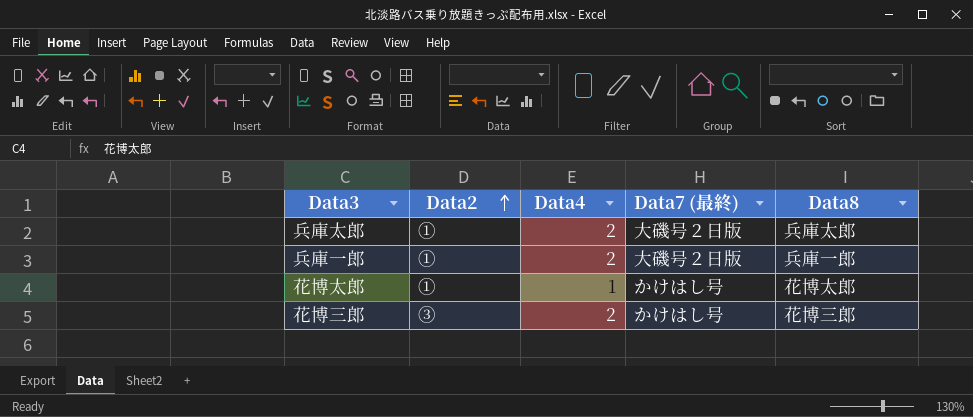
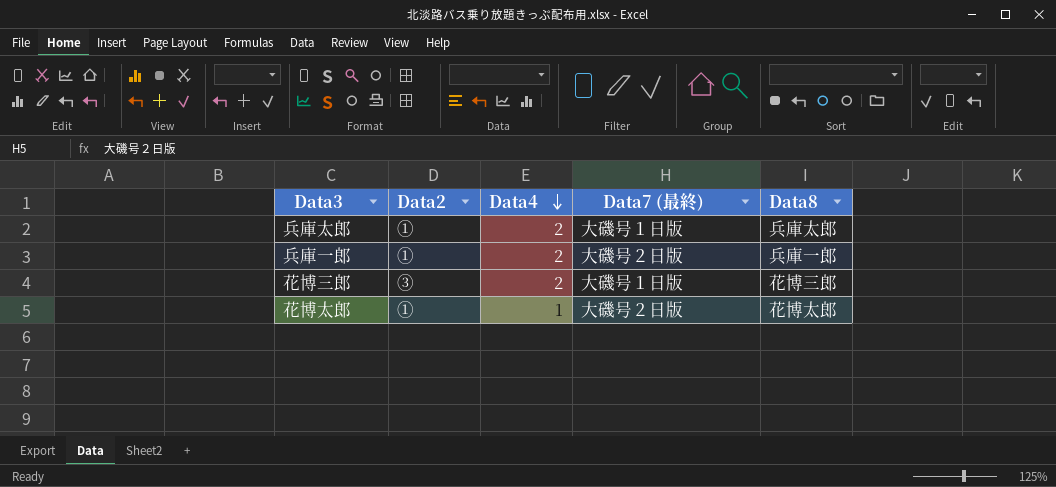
row order: Data2 ascending -> Data4 descending
兵庫太郎 | Data7 (最終): 大磯号２日版 -> 大磯号１日版
花博三郎 | Data7 (最終): かけはし号 -> 大磯号１日版
花博太郎 | Data7 (最終): かけはし号 -> 大磯号２日版

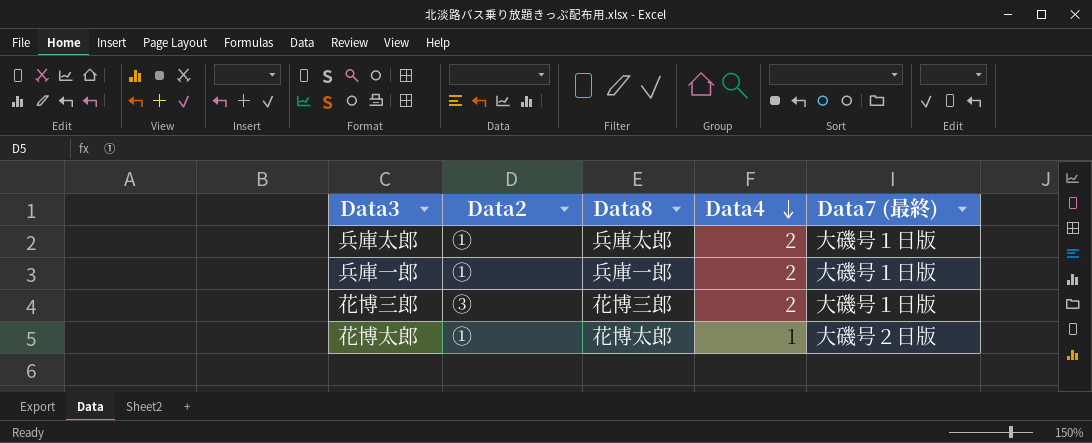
column Data8 | position: 5 -> 3
兵庫一郎 | Data7 (最終): 大磯号２日版 -> 大磯号１日版

